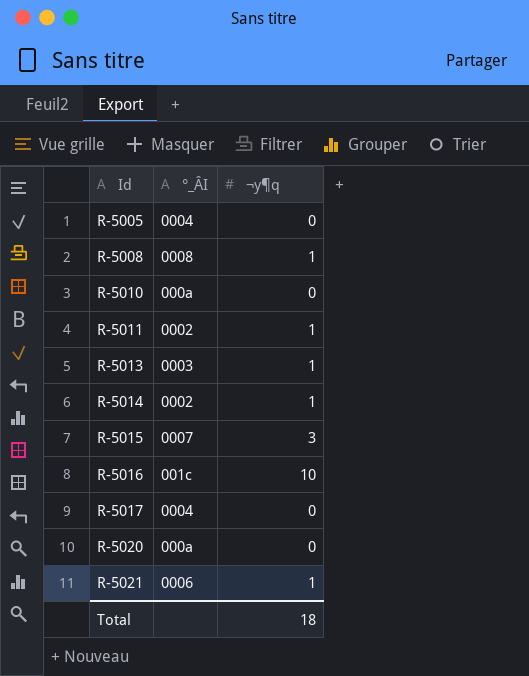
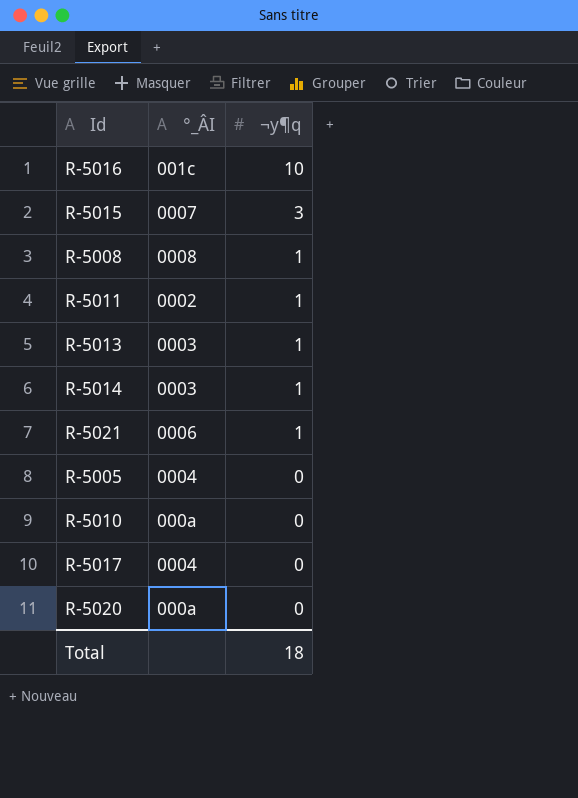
row order: Id ascending -> ¬y¶q descending
R-5014 | °_ÂI: 0002 -> 0003

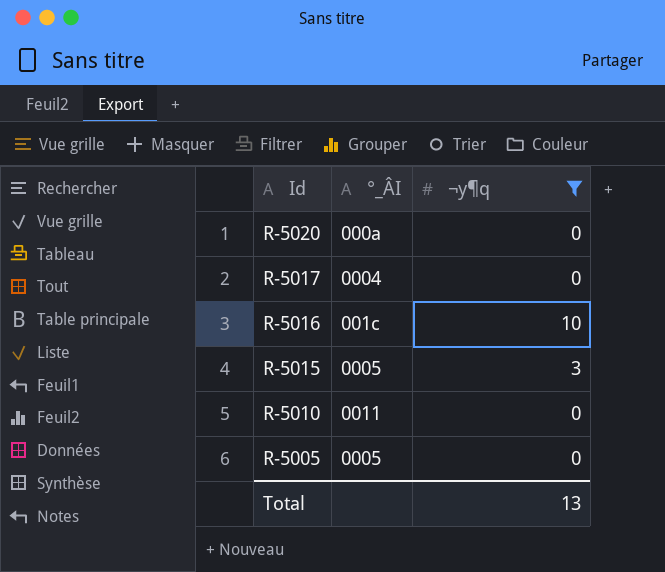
filter: none -> ¬y¶q != 1
row order: ¬y¶q descending -> Id descending
R-5015 | °_ÂI: 0007 -> 0005
R-5010 | °_ÂI: 000a -> 0011
R-5005 | °_ÂI: 0004 -> 0005
Total | ¬y¶q: 18 -> 13

